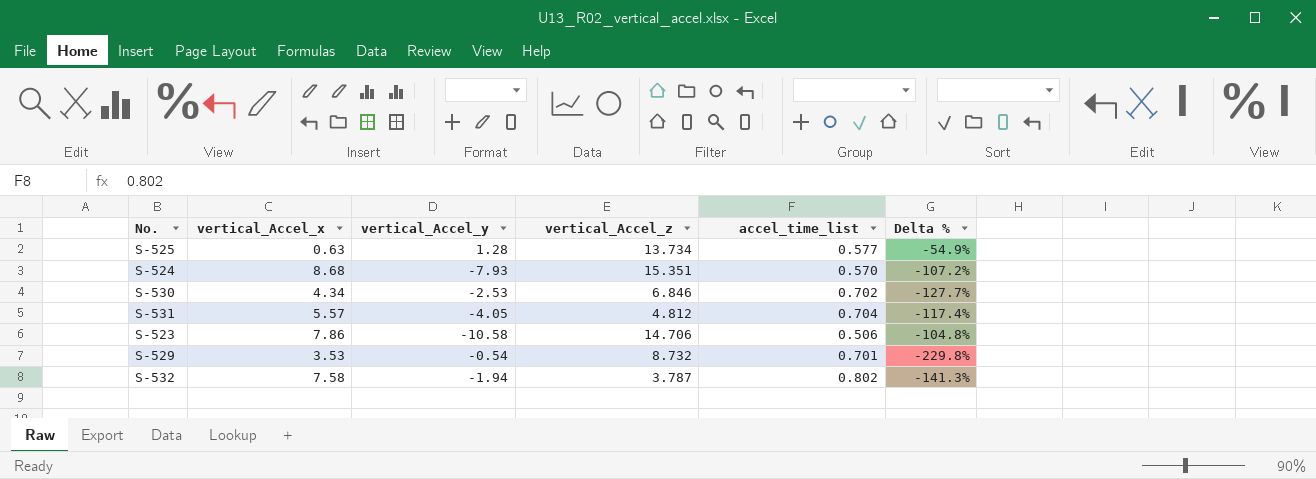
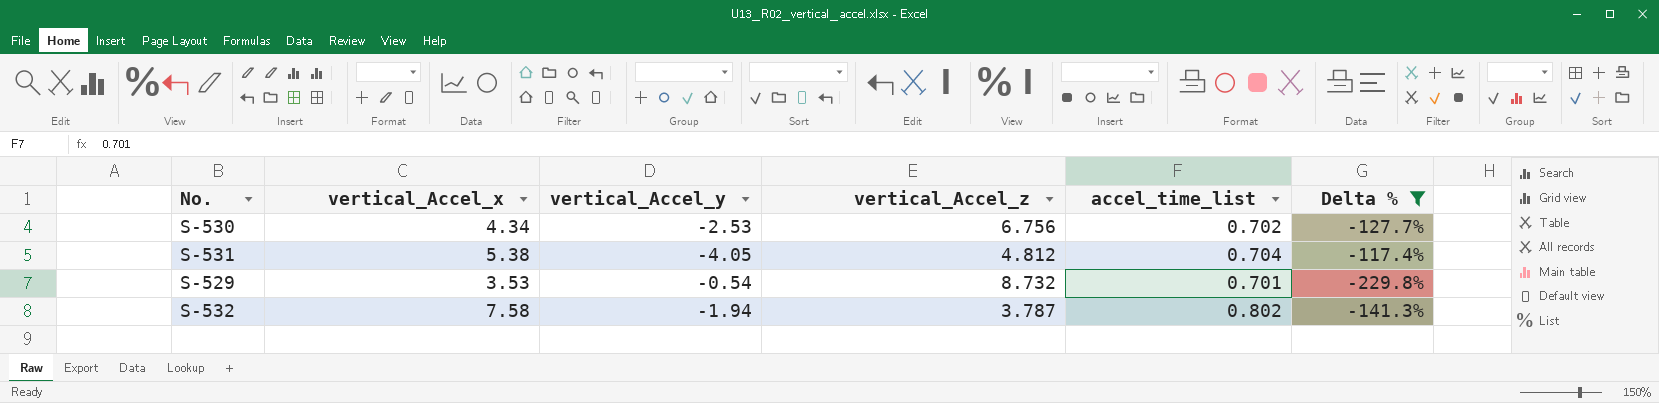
filter: none -> Delta % <= -117.4%
S-530 | vertical_Accel_z: 6.846 -> 6.756
S-531 | vertical_Accel_x: 5.57 -> 5.38

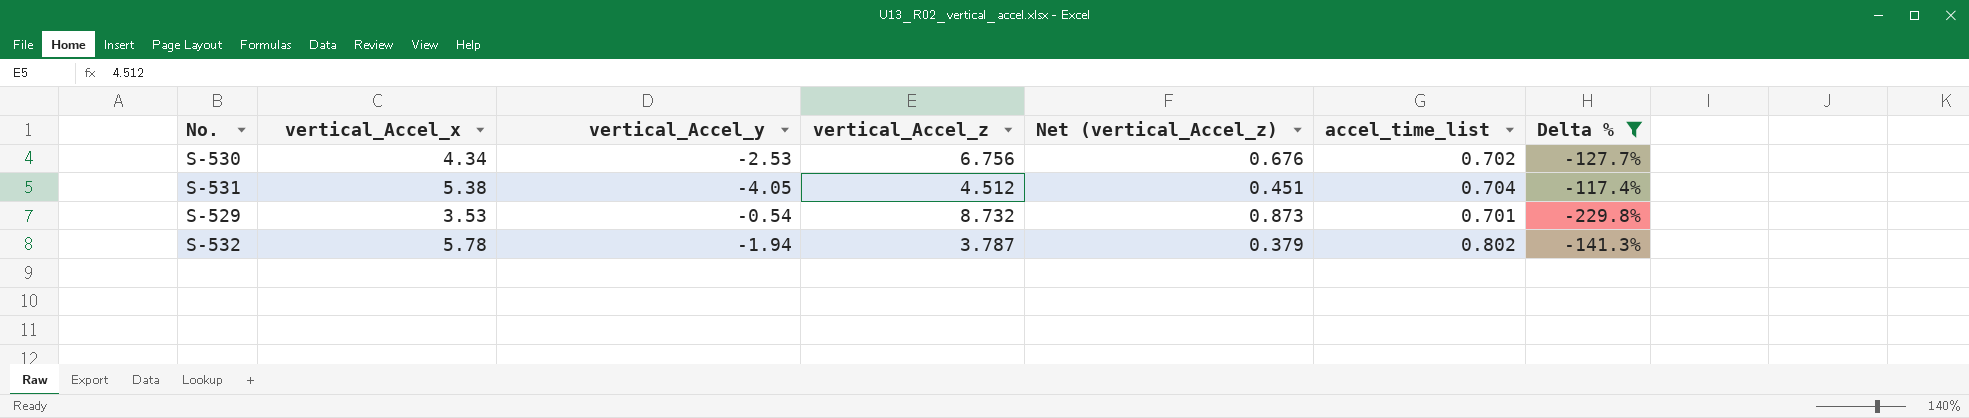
column Net (vertical_Accel_z) | formula: none -> [vertical_Accel_z] * 0.1
S-531 | vertical_Accel_z: 4.812 -> 4.512
S-532 | vertical_Accel_x: 7.58 -> 5.78

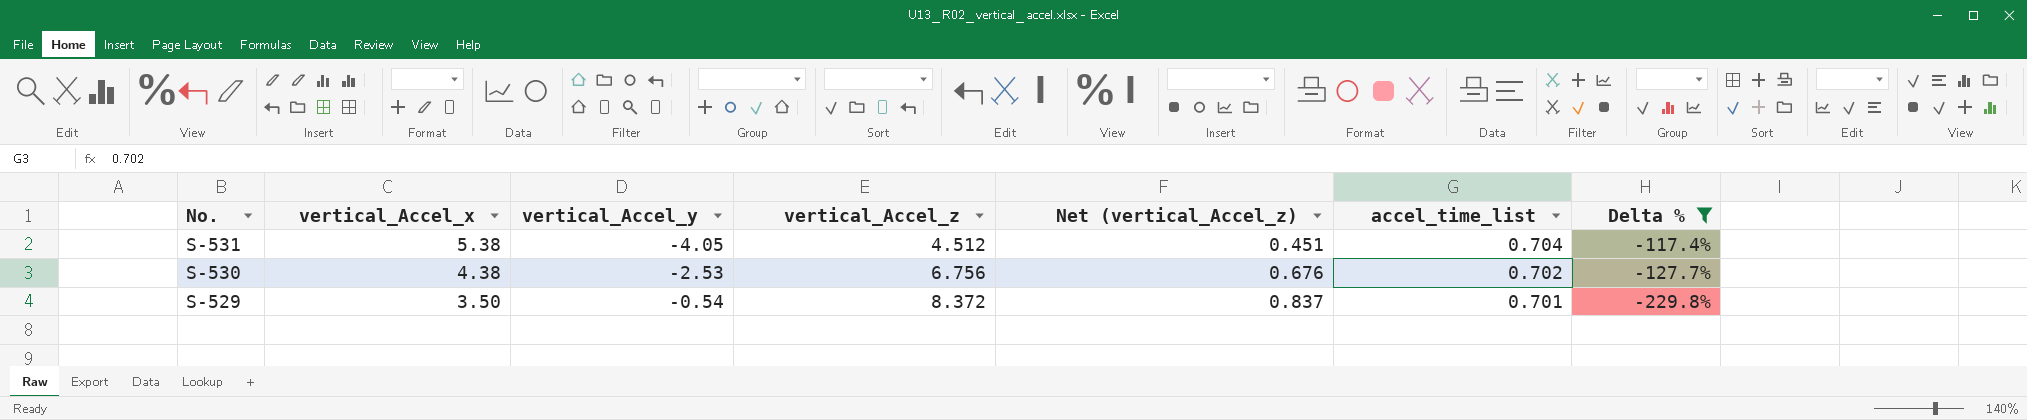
row order: none -> No. descending
row S-532: 5.78 | -1.94 | 3.787 | 0.379 | 0.802 | -141.3% -> none
S-530 | vertical_Accel_x: 4.34 -> 4.38
S-529 | vertical_Accel_x: 3.53 -> 3.50
S-529 | vertical_Accel_z: 8.732 -> 8.372
S-529 | Net (vertical_Accel_z): 0.873 -> 0.837

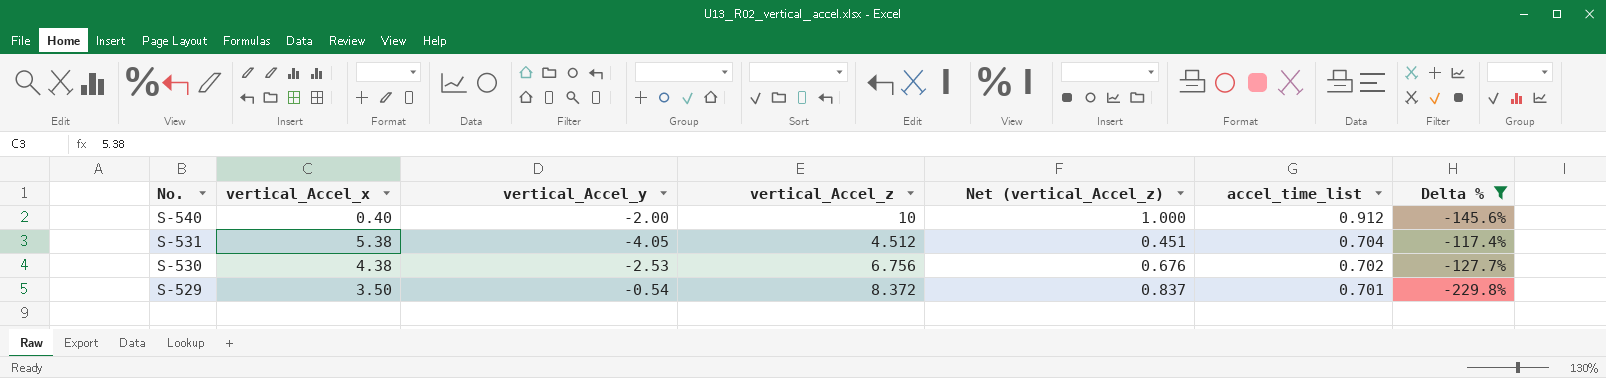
row S-540: none -> 0.40 | -2.00 | 10 | 1.000 | 0.912 | -145.6%

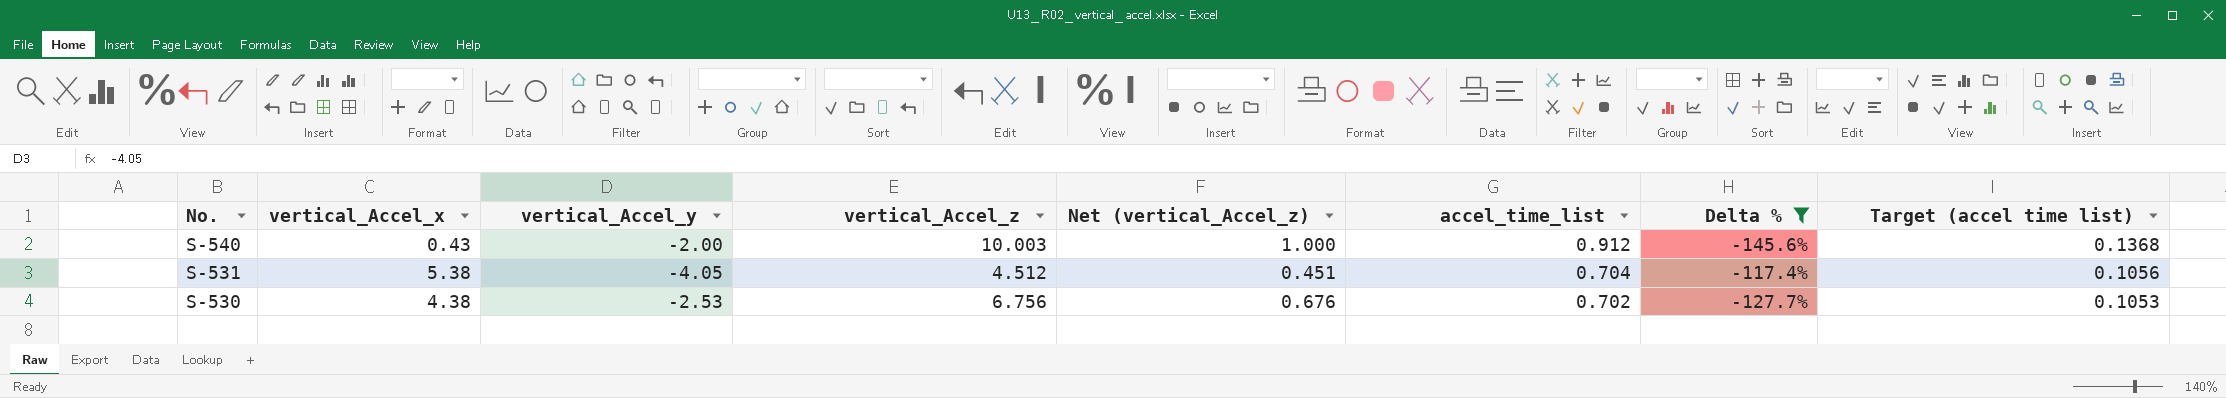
column Target (accel time list) | formula: none -> [accel_time_list] * 0.15
row S-529: 3.50 | -0.54 | 8.372 | 0.837 | 0.701 | -229.8% -> none
S-540 | vertical_Accel_x: 0.40 -> 0.43
S-540 | vertical_Accel_z: 10 -> 10.003

